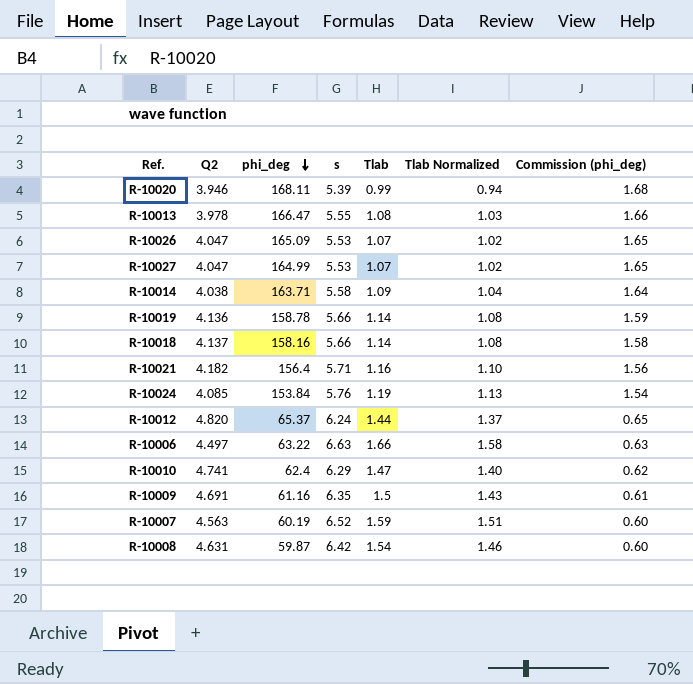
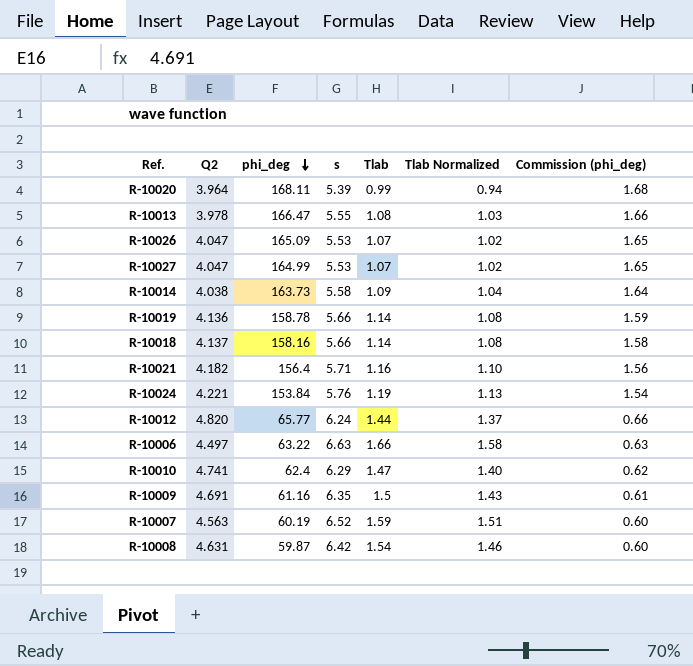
R-10020 | Q2: 3.946 -> 3.964
R-10014 | phi_deg: 163.71 -> 163.73
R-10024 | Q2: 4.085 -> 4.221
R-10012 | phi_deg: 65.37 -> 65.77
R-10012 | Commission (phi_deg): 0.65 -> 0.66

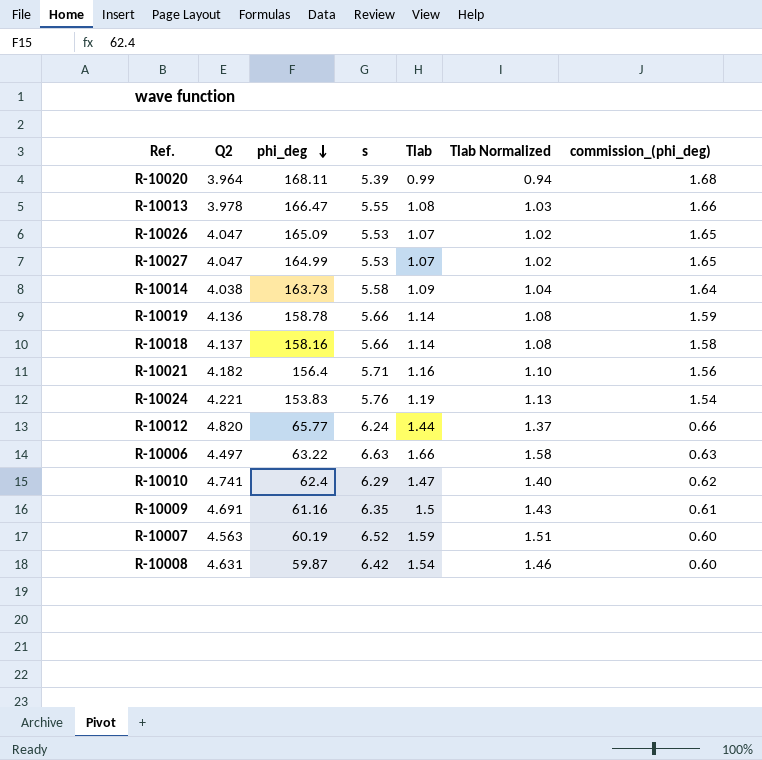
column name: Commission (phi_deg) -> commission_(phi_deg)
R-10024 | phi_deg: 153.84 -> 153.83

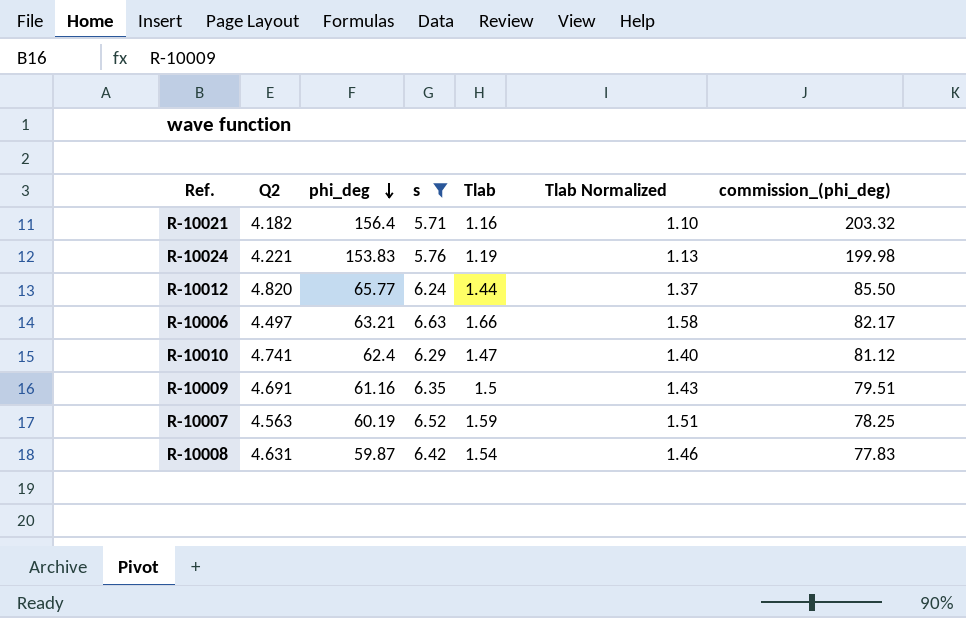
filter: none -> s >= 5.71
column commission_(phi_deg) | formula: [phi_deg] * 0.01 -> [phi_deg] * 1.3
R-10006 | phi_deg: 63.22 -> 63.21

